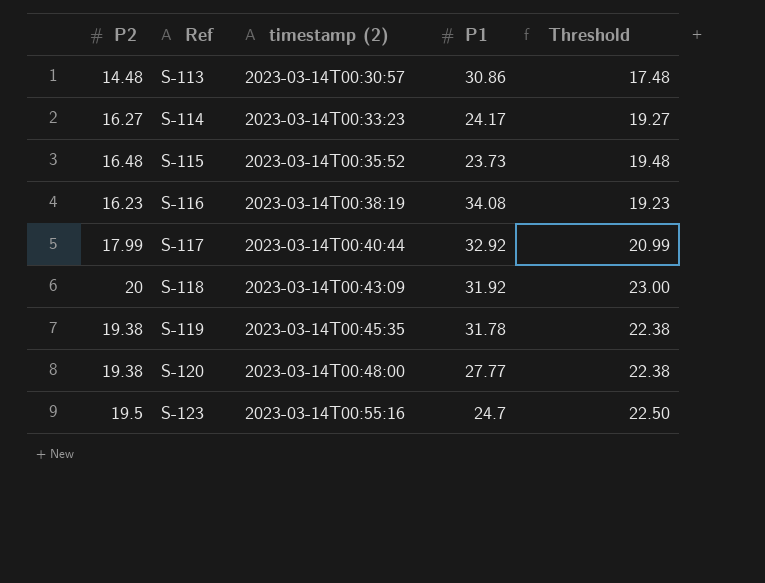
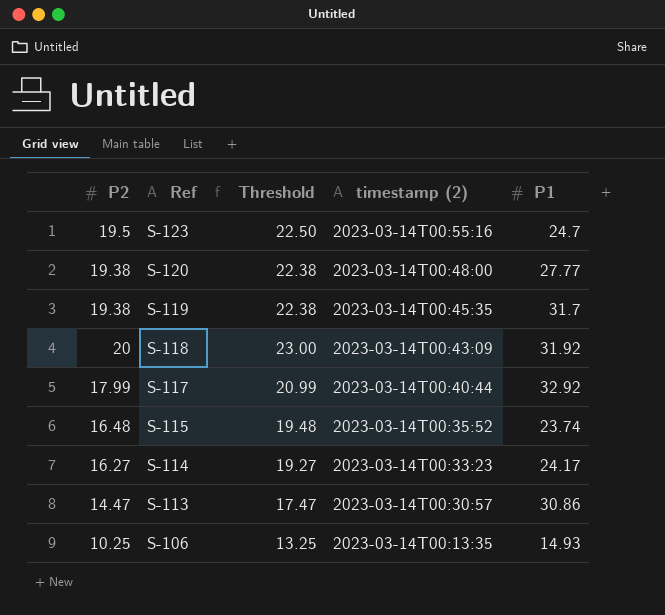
row order: Ref ascending -> Ref descending
column Threshold | position: 5 -> 3
row S-116: 16.23 | 2023-03-14T00:38:19 | 34.08 | 19.23 -> none
S-119 | P1: 31.78 -> 31.7
S-115 | P1: 23.73 -> 23.74
S-113 | P2: 14.48 -> 14.47
S-113 | Threshold: 17.48 -> 17.47
row S-106: none -> 10.25 | 13.25 | 2023-03-14T00:13:35 | 14.93

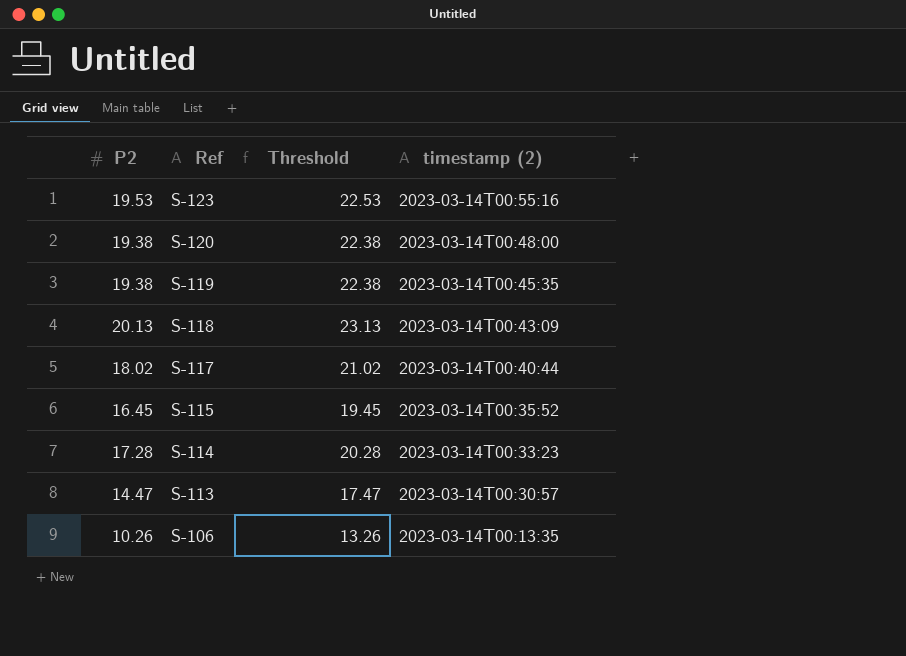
column P1 | position: 5 -> none
S-123 | P2: 19.5 -> 19.53
S-123 | Threshold: 22.50 -> 22.53
S-118 | P2: 20 -> 20.13
S-118 | Threshold: 23.00 -> 23.13
S-117 | P2: 17.99 -> 18.02
S-117 | Threshold: 20.99 -> 21.02
S-115 | P2: 16.48 -> 16.45
S-115 | Threshold: 19.48 -> 19.45
S-114 | P2: 16.27 -> 17.28
S-114 | Threshold: 19.27 -> 20.28
S-106 | P2: 10.25 -> 10.26
S-106 | Threshold: 13.25 -> 13.26

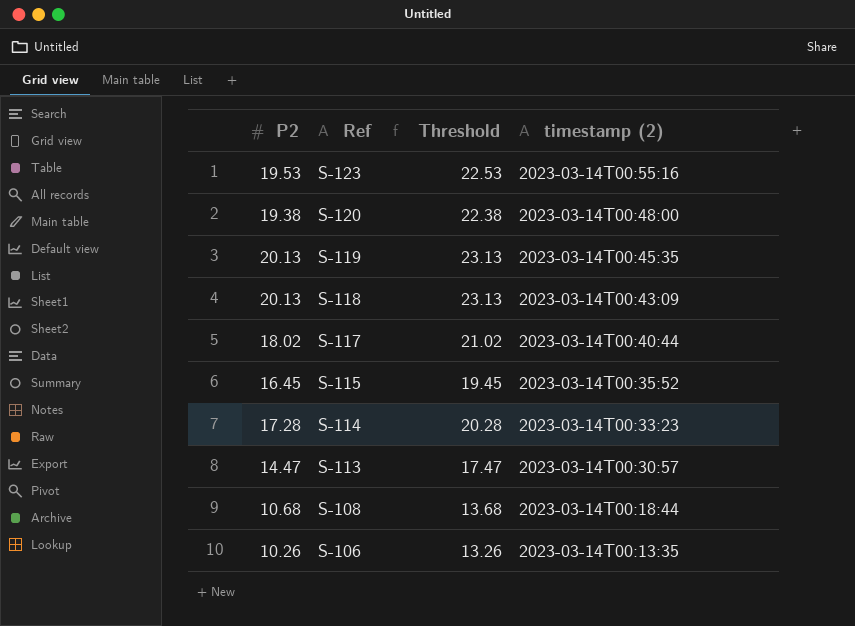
S-119 | P2: 19.38 -> 20.13
S-119 | Threshold: 22.38 -> 23.13
row S-108: none -> 10.68 | 13.68 | 2023-03-14T00:18:44

